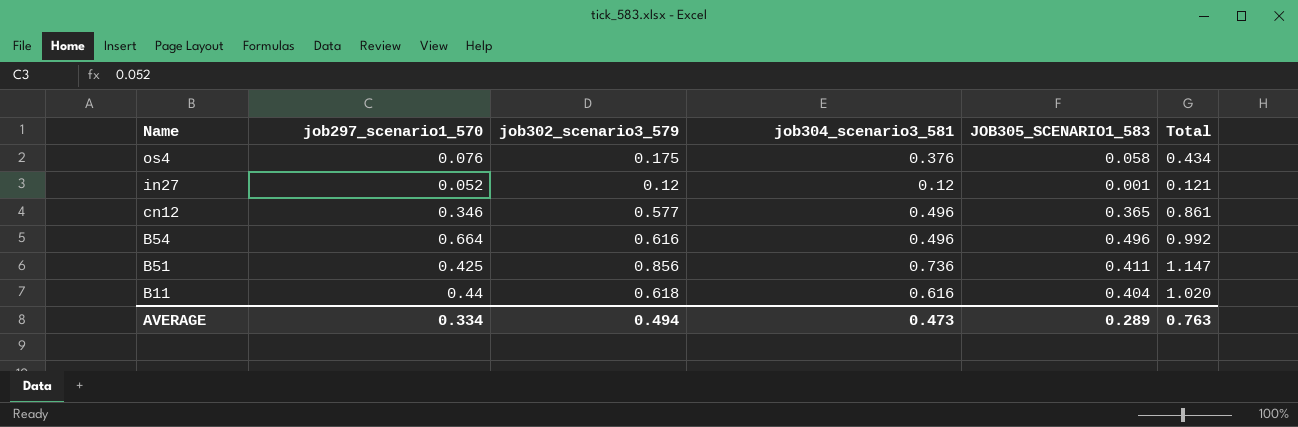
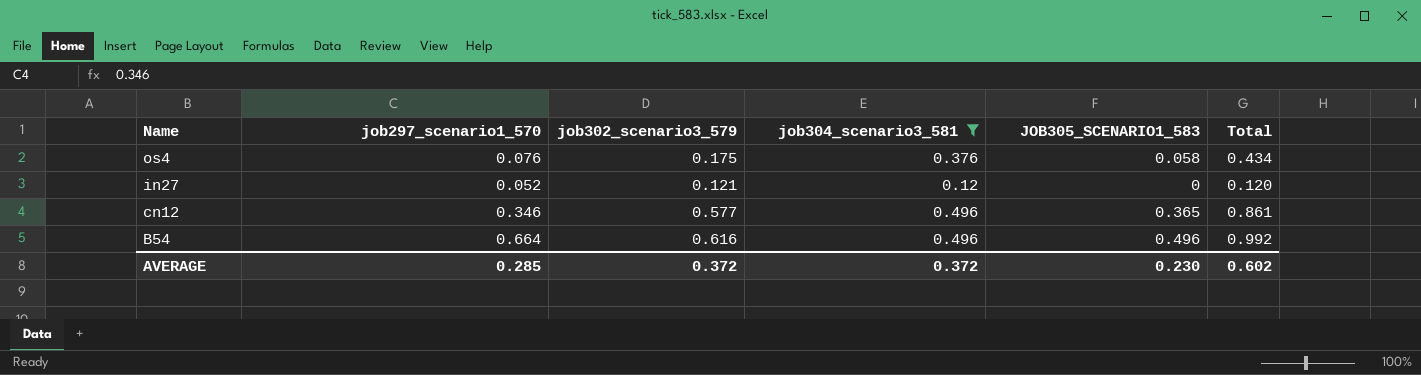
filter: none -> job304_scenario3_581 <= 0.496
in27 | job302_scenario3_579: 0.12 -> 0.121
in27 | JOB305_SCENARIO1_583: 0.001 -> 0
in27 | Total: 0.121 -> 0.120
AVERAGE | job297_scenario1_570: 0.334 -> 0.285
AVERAGE | job302_scenario3_579: 0.494 -> 0.372
AVERAGE | job304_scenario3_581: 0.473 -> 0.372
AVERAGE | JOB305_SCENARIO1_583: 0.289 -> 0.230
AVERAGE | Total: 0.763 -> 0.602

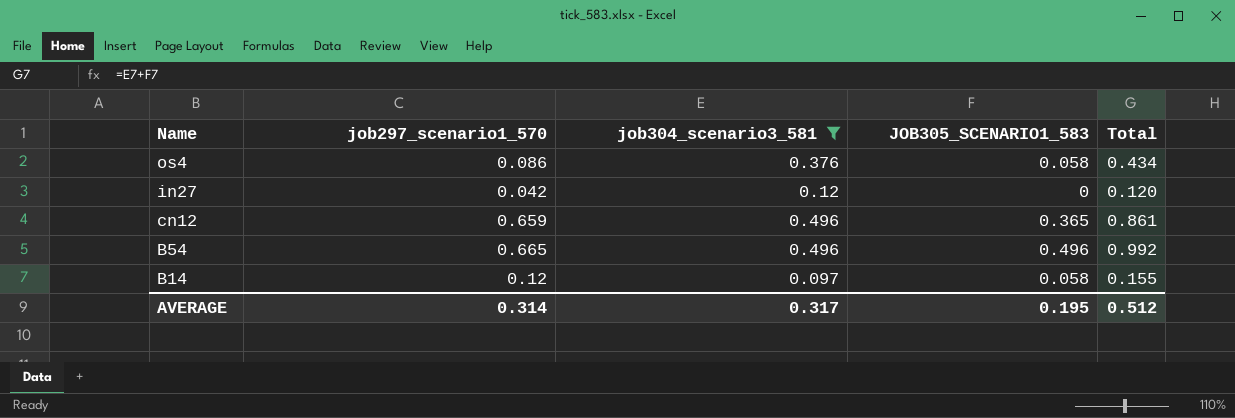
column job302_scenario3_579 | position: 3 -> none
os4 | job297_scenario1_570: 0.076 -> 0.086
in27 | job297_scenario1_570: 0.052 -> 0.042
cn12 | job297_scenario1_570: 0.346 -> 0.659
B54 | job297_scenario1_570: 0.664 -> 0.665
row B14: none -> 0.12 | 0.097 | 0.058 | 0.155
AVERAGE | job297_scenario1_570: 0.285 -> 0.314
AVERAGE | job304_scenario3_581: 0.372 -> 0.317
AVERAGE | JOB305_SCENARIO1_583: 0.230 -> 0.195
AVERAGE | Total: 0.602 -> 0.512

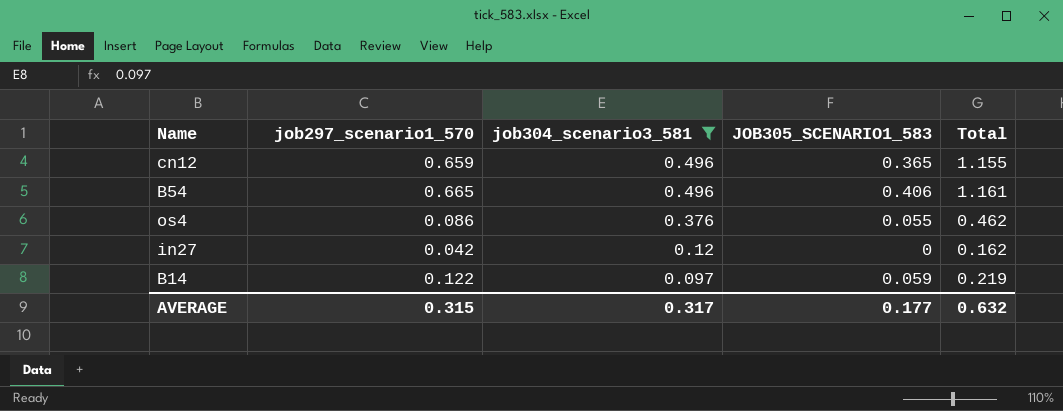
row order: Name descending -> job304_scenario3_581 descending
column Total | formula: [job304_scenario3_581] + [JOB305_SCENARIO1_583] -> [job297_scenario1_570] + [job304_scenario3_581]
B54 | JOB305_SCENARIO1_583: 0.496 -> 0.406
os4 | JOB305_SCENARIO1_583: 0.058 -> 0.055
B14 | job297_scenario1_570: 0.12 -> 0.122
B14 | JOB305_SCENARIO1_583: 0.058 -> 0.059
AVERAGE | job297_scenario1_570: 0.314 -> 0.315
AVERAGE | JOB305_SCENARIO1_583: 0.195 -> 0.177
AVERAGE | Total: 0.512 -> 0.632

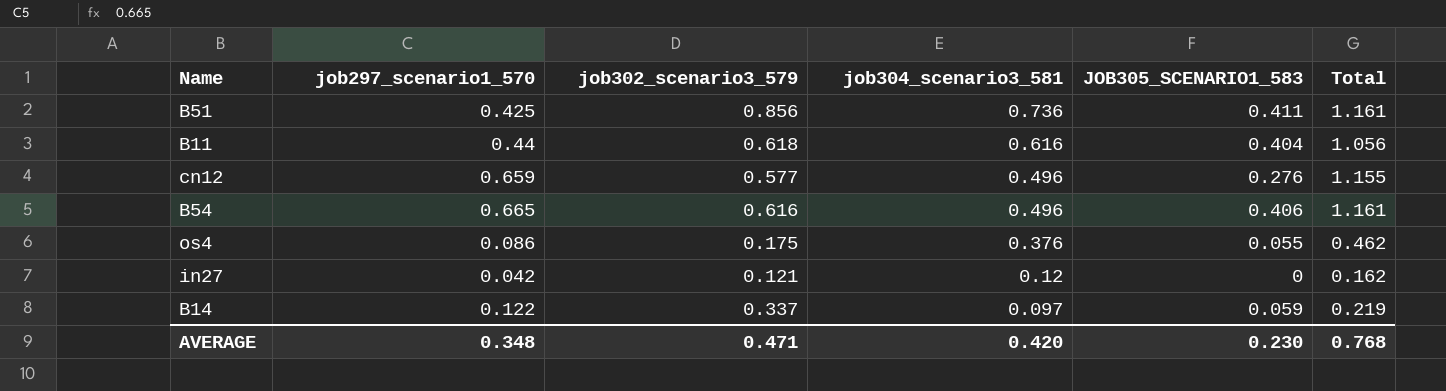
filter: job304_scenario3_581 <= 0.496 -> none
column job302_scenario3_579 | position: none -> 3
cn12 | JOB305_SCENARIO1_583: 0.365 -> 0.276
AVERAGE | job297_scenario1_570: 0.315 -> 0.348
AVERAGE | job304_scenario3_581: 0.317 -> 0.420
AVERAGE | JOB305_SCENARIO1_583: 0.177 -> 0.230
AVERAGE | Total: 0.632 -> 0.768

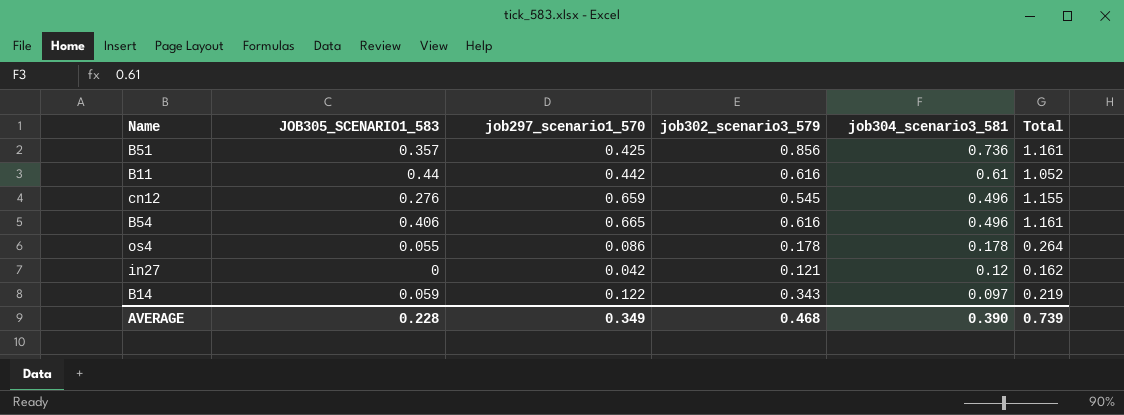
column JOB305_SCENARIO1_583 | position: 5 -> 2
B51 | JOB305_SCENARIO1_583: 0.411 -> 0.357
B11 | JOB305_SCENARIO1_583: 0.404 -> 0.44
B11 | job297_scenario1_570: 0.44 -> 0.442
B11 | job302_scenario3_579: 0.618 -> 0.616
B11 | job304_scenario3_581: 0.616 -> 0.61
B11 | Total: 1.056 -> 1.052
cn12 | job302_scenario3_579: 0.577 -> 0.545
os4 | job302_scenario3_579: 0.175 -> 0.178
os4 | job304_scenario3_581: 0.376 -> 0.178
os4 | Total: 0.462 -> 0.264
B14 | job302_scenario3_579: 0.337 -> 0.343
AVERAGE | JOB305_SCENARIO1_583: 0.230 -> 0.228
AVERAGE | job297_scenario1_570: 0.348 -> 0.349
AVERAGE | job302_scenario3_579: 0.471 -> 0.468
AVERAGE | job304_scenario3_581: 0.420 -> 0.390
AVERAGE | Total: 0.768 -> 0.739

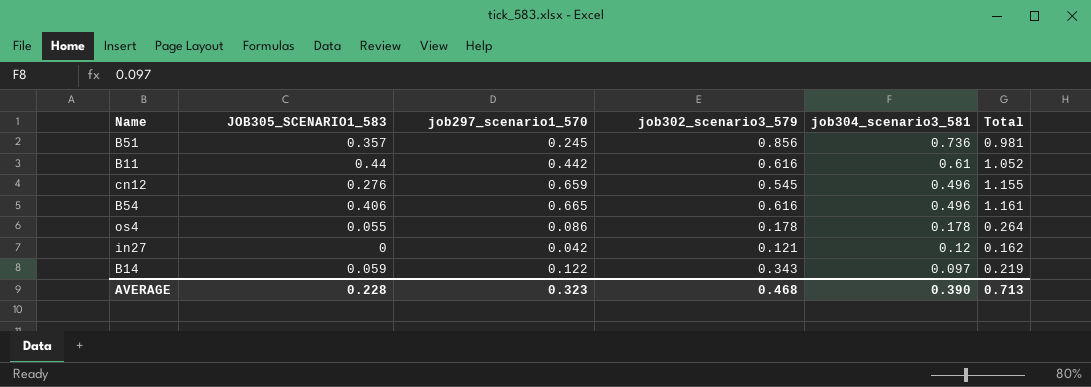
B51 | job297_scenario1_570: 0.425 -> 0.245
B51 | Total: 1.161 -> 0.981
AVERAGE | job297_scenario1_570: 0.349 -> 0.323
AVERAGE | Total: 0.739 -> 0.713

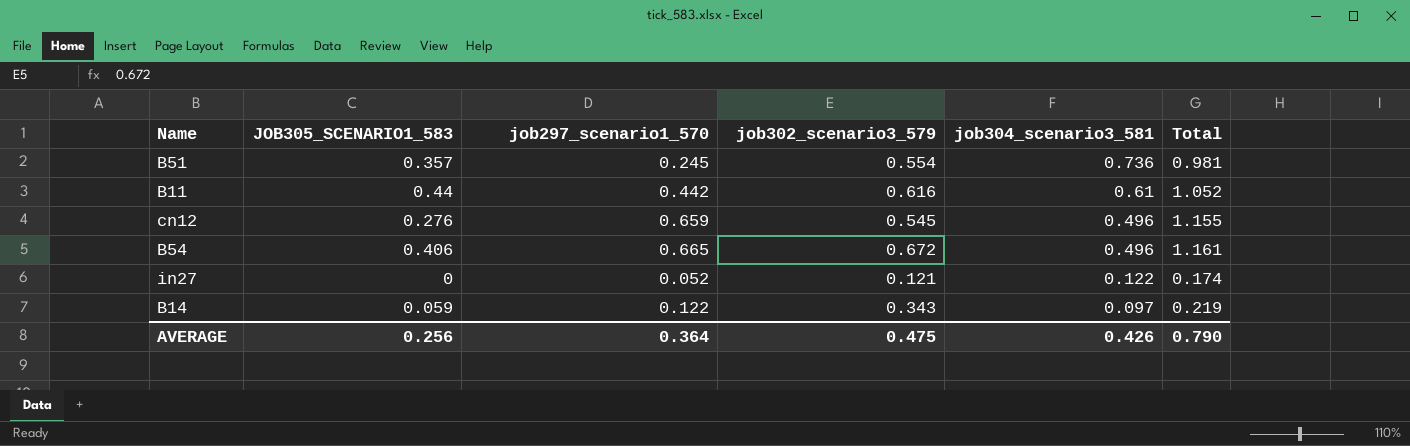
row os4: 0.055 | 0.086 | 0.178 | 0.178 | 0.264 -> none
B51 | job302_scenario3_579: 0.856 -> 0.554
B54 | job302_scenario3_579: 0.616 -> 0.672
in27 | job297_scenario1_570: 0.042 -> 0.052
in27 | job304_scenario3_581: 0.12 -> 0.122
in27 | Total: 0.162 -> 0.174
AVERAGE | JOB305_SCENARIO1_583: 0.228 -> 0.256
AVERAGE | job297_scenario1_570: 0.323 -> 0.364
AVERAGE | job302_scenario3_579: 0.468 -> 0.475
AVERAGE | job304_scenario3_581: 0.390 -> 0.426
AVERAGE | Total: 0.713 -> 0.790

